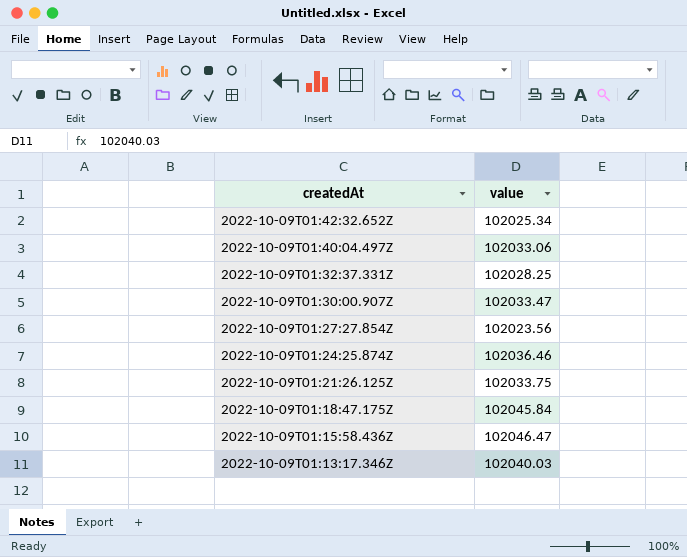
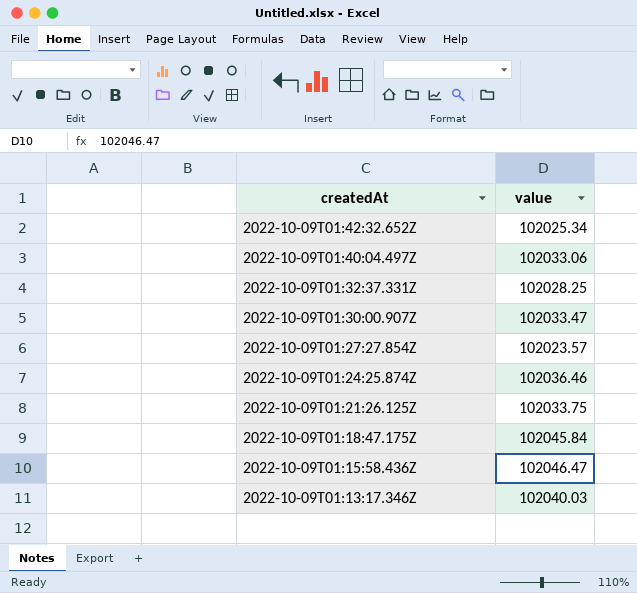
2022-10-09T01:27:27.854Z | value: 102023.56 -> 102023.57

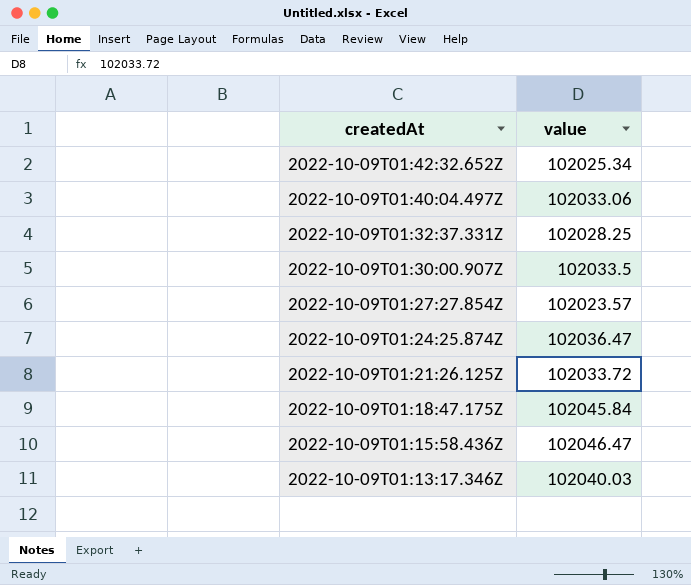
2022-10-09T01:30:00.907Z | value: 102033.47 -> 102033.5
2022-10-09T01:24:25.874Z | value: 102036.46 -> 102036.47
2022-10-09T01:21:26.125Z | value: 102033.75 -> 102033.72

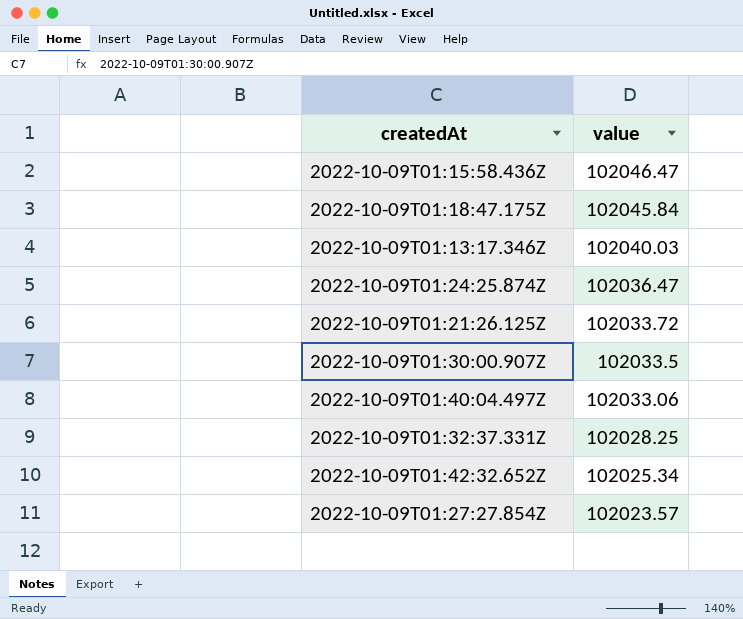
row order: createdAt descending -> value descending

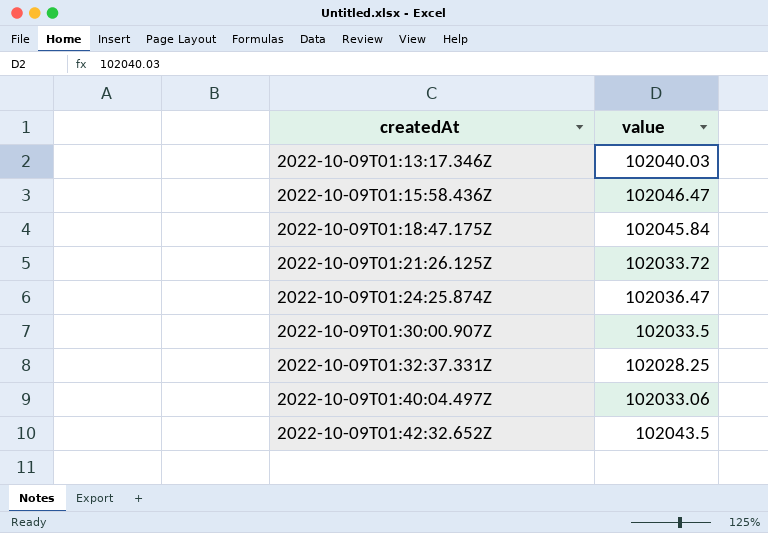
row order: value descending -> createdAt ascending
row 2022-10-09T01:27:27.854Z: 102023.57 -> none
2022-10-09T01:42:32.652Z | value: 102025.34 -> 102043.5

